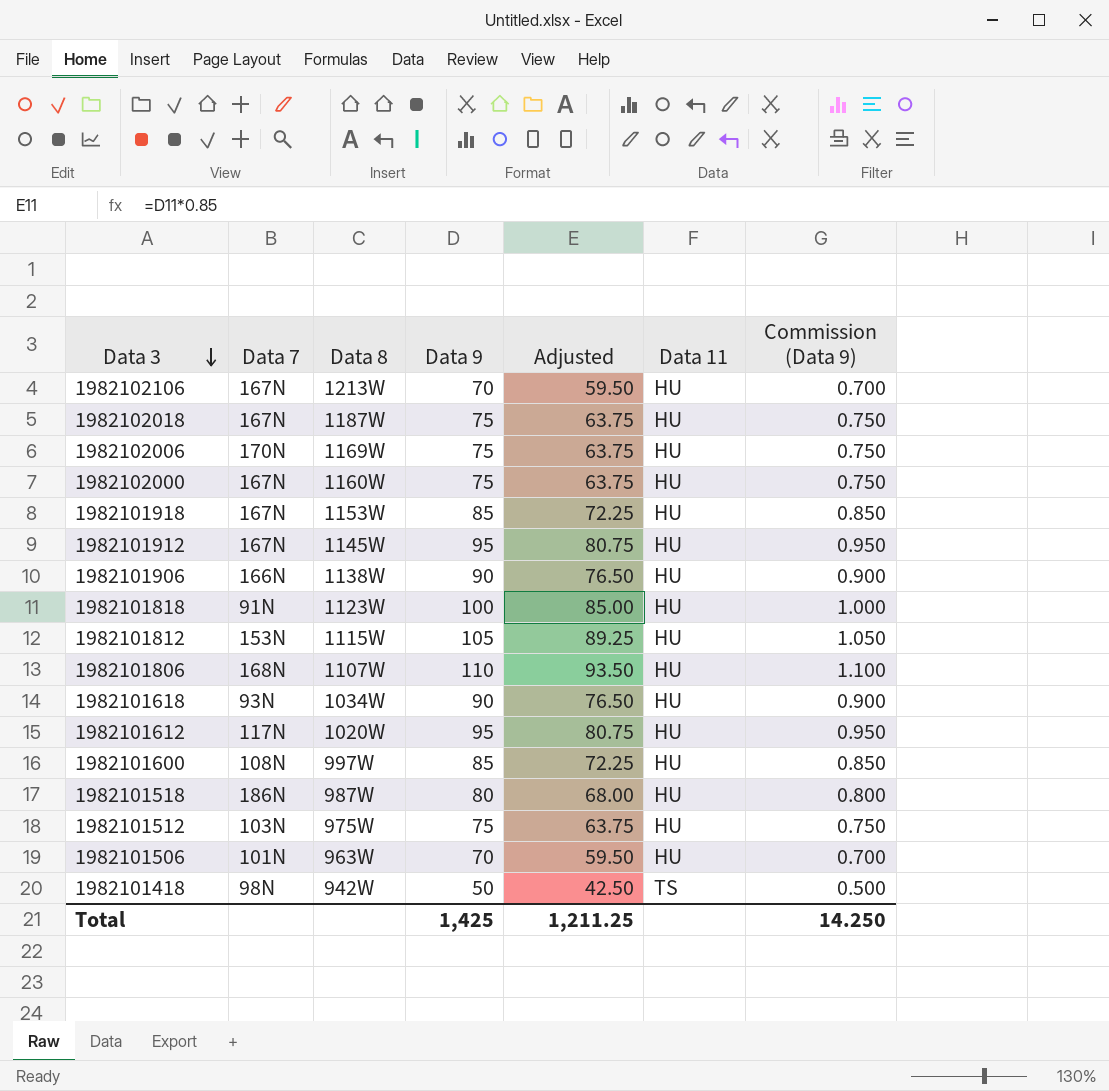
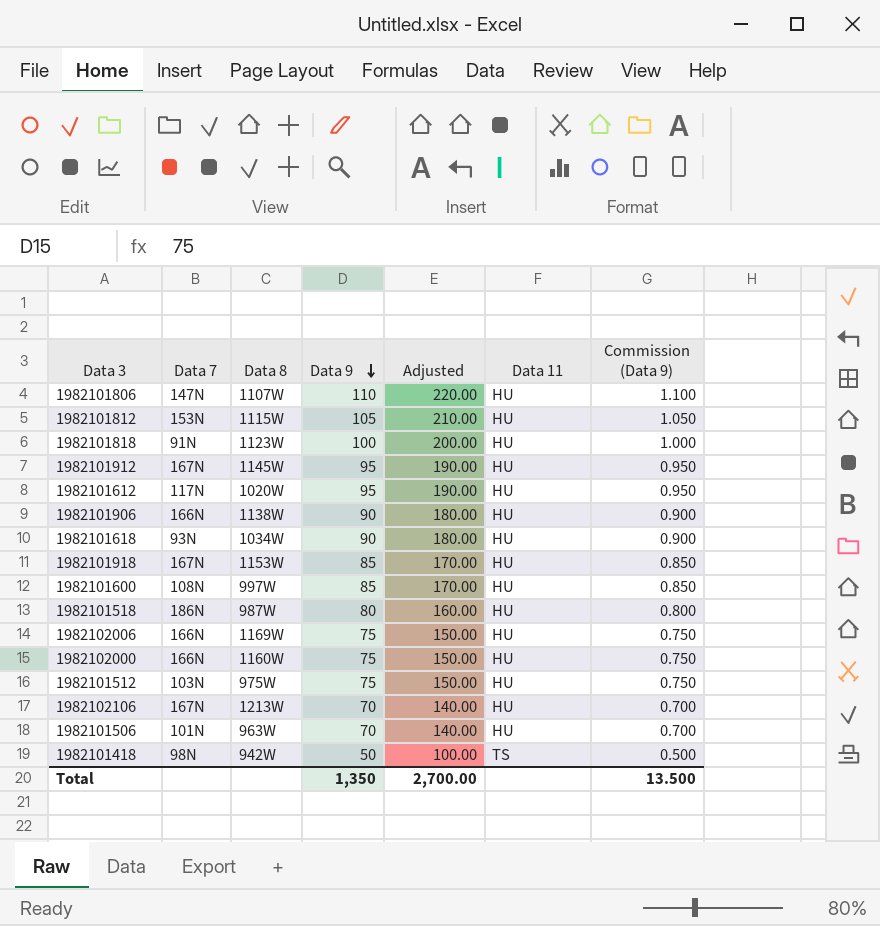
row order: Data 3 descending -> Data 9 descending
column Adjusted | formula: [Data 9] * 0.85 -> [Data 9] * 2
row 1982102018: 167N | 1187W | 75 | 63.75 | HU | 0.750 -> none
1982101806 | Data 7: 168N -> 147N
1982102006 | Data 7: 170N -> 166N
1982102000 | Data 7: 167N -> 166N
Total | Data 9: 1,425 -> 1,350
Total | Adjusted: 1,211.25 -> 2,700.00
Total | Commission (Data 9): 14.250 -> 13.500

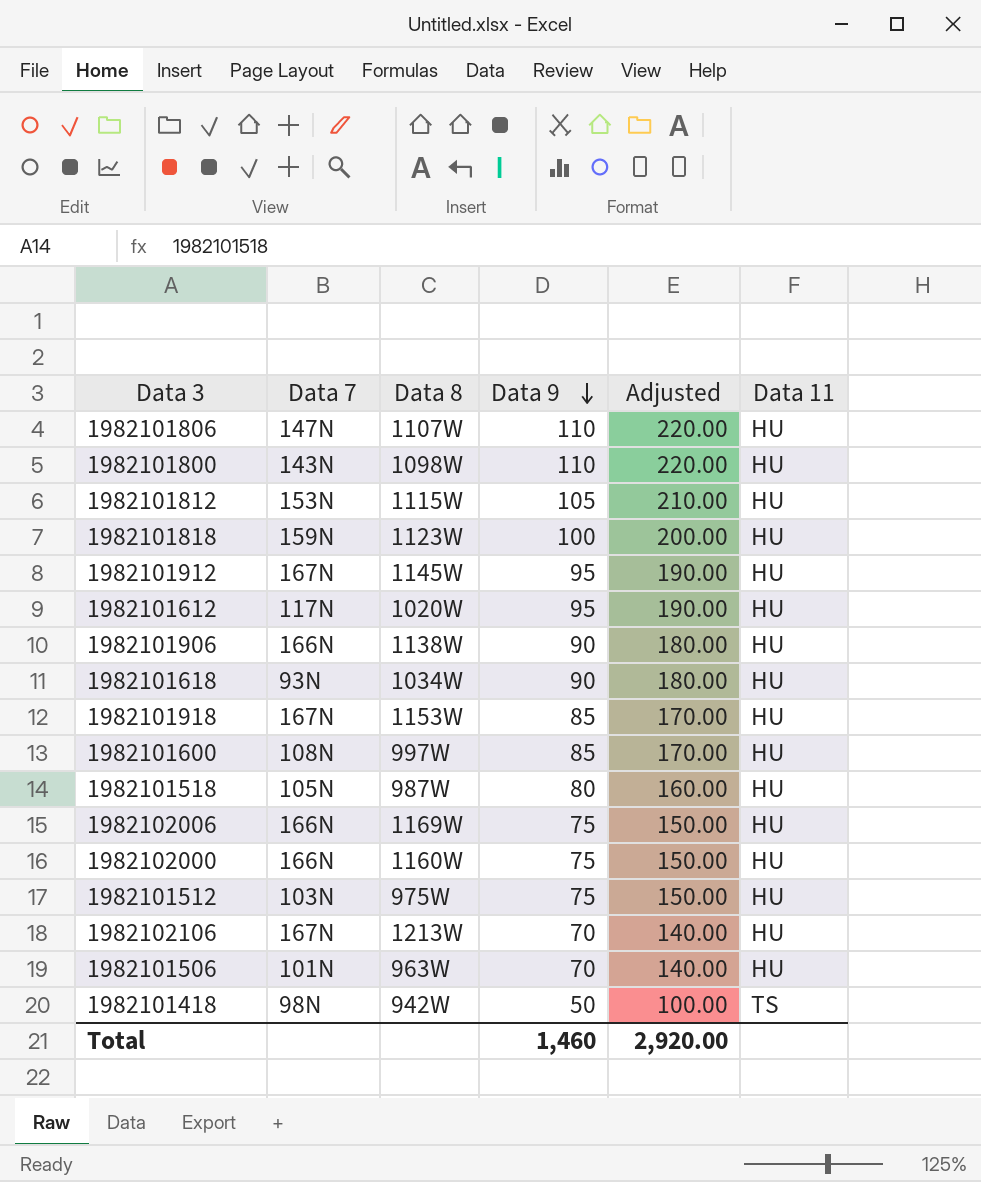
column Commission (Data 9) | formula: [Data 9] * 0.01 -> none
row 1982101800: none -> 143N | 1098W | 110 | 220.00 | HU
1982101818 | Data 7: 91N -> 159N
1982101518 | Data 7: 186N -> 105N
Total | Data 9: 1,350 -> 1,460
Total | Adjusted: 2,700.00 -> 2,920.00

